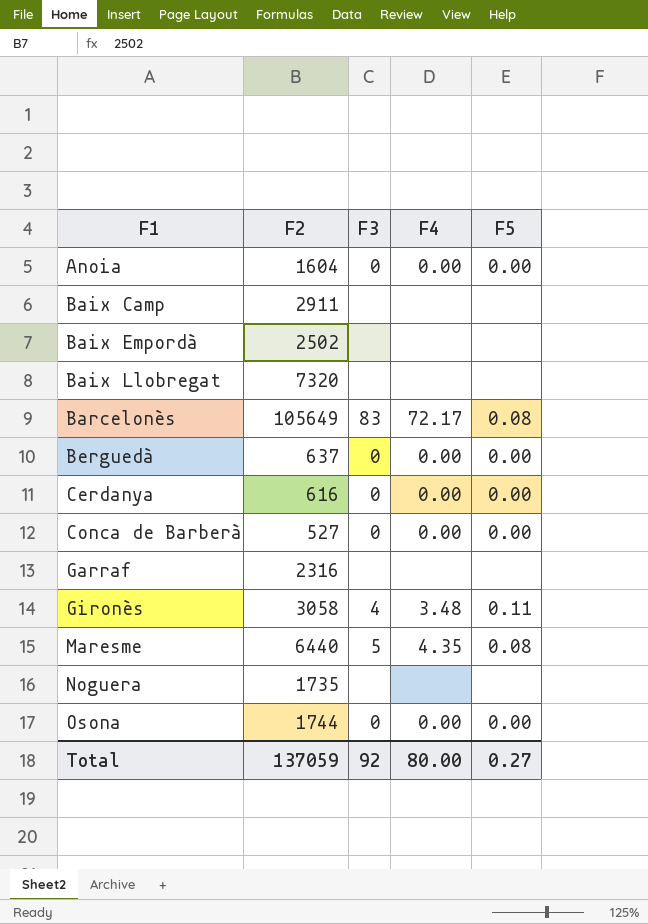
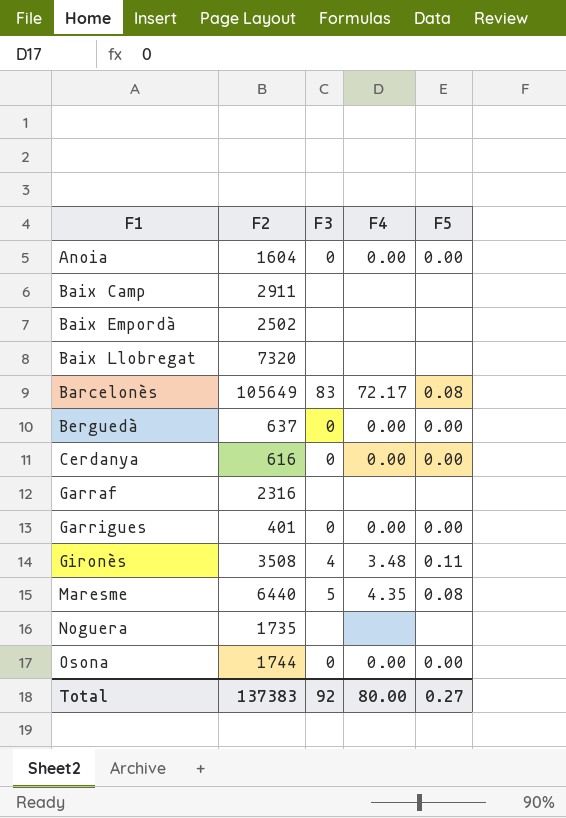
row Conca de Barberà: 527 | 0 | 0.00 | 0.00 -> none
row Garrigues: none -> 401 | 0 | 0.00 | 0.00
Gironès | F2: 3058 -> 3508
Total | F2: 137059 -> 137383

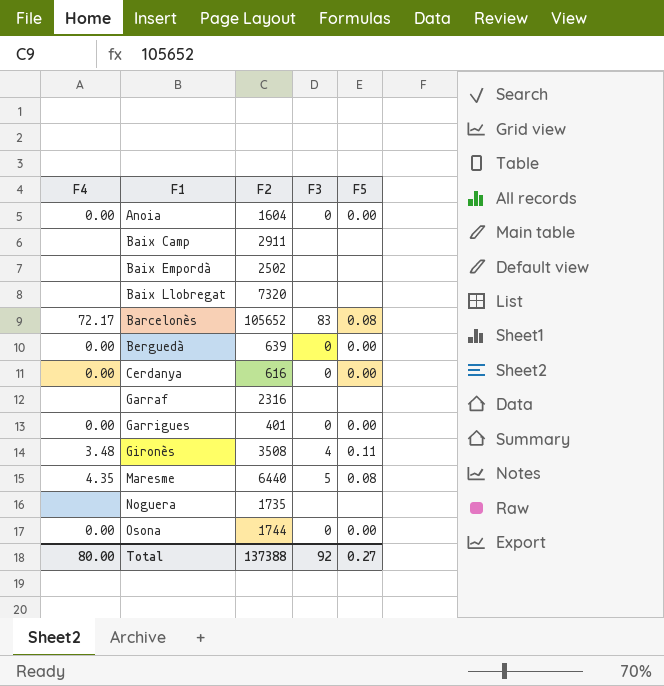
column F4 | position: 4 -> 1
Barcelonès | F2: 105649 -> 105652
Berguedà | F2: 637 -> 639
Total | F2: 137383 -> 137388

